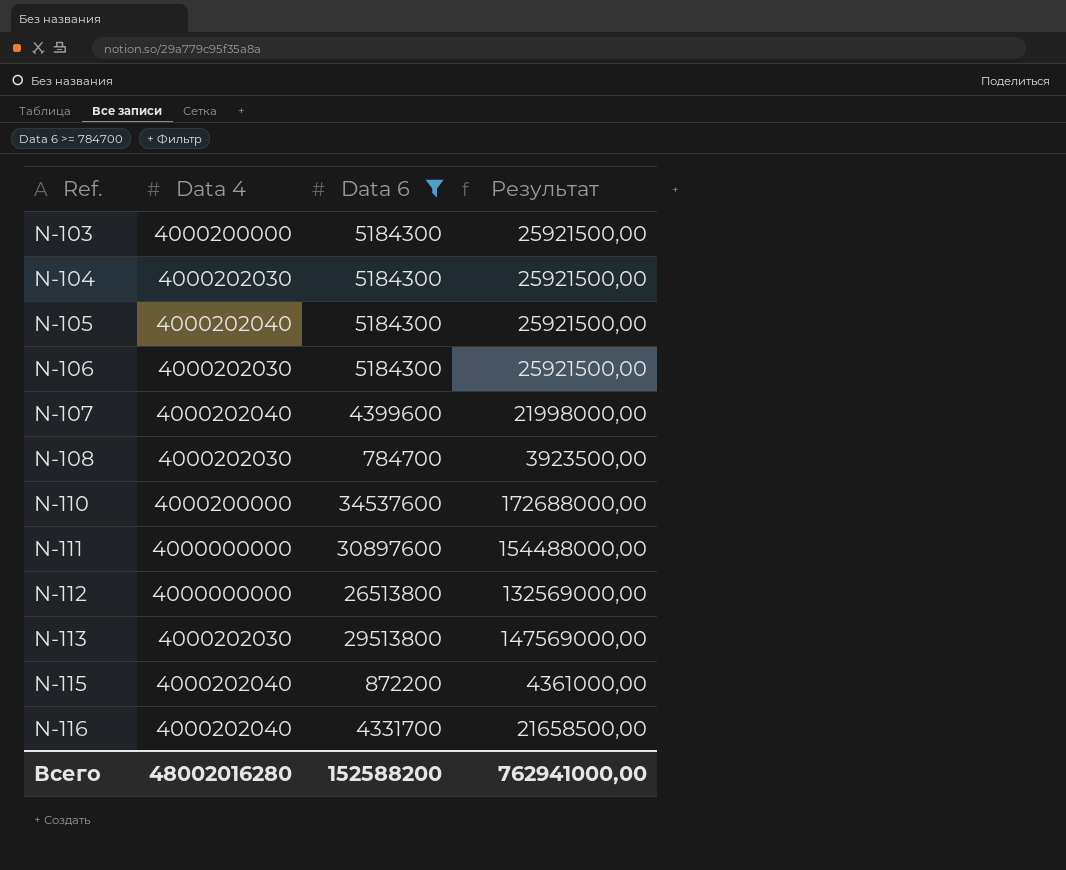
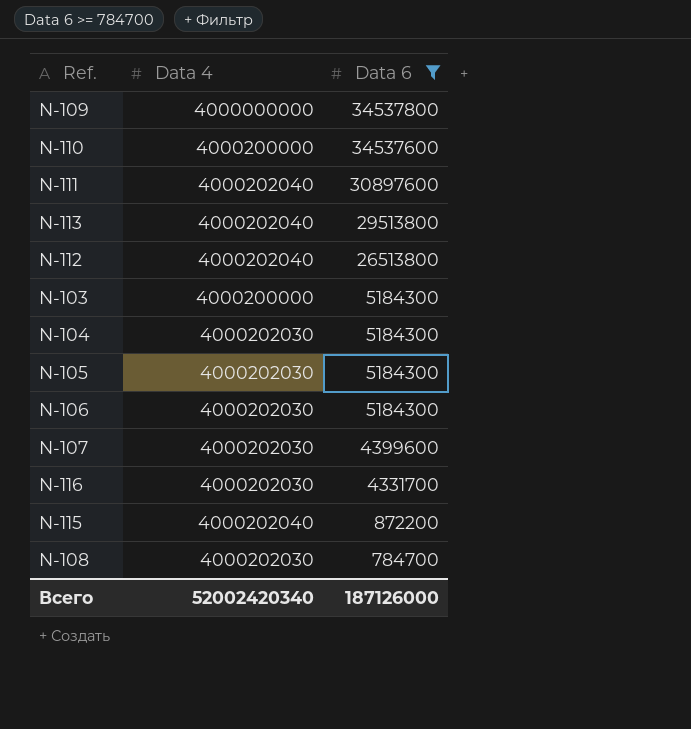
row order: Ref. ascending -> Data 6 descending
column Результат | formula: [Data 6] * 5 -> none
row N-109: none -> 4000000000 | 34537800
N-111 | Data 4: 4000000000 -> 4000202040
N-113 | Data 4: 4000202030 -> 4000202040
N-112 | Data 4: 4000000000 -> 4000202040
N-105 | Data 4: 4000202040 -> 4000202030
N-107 | Data 4: 4000202040 -> 4000202030
N-116 | Data 4: 4000202040 -> 4000202030
Всего | Data 4: 48002016280 -> 52002420340
Всего | Data 6: 152588200 -> 187126000

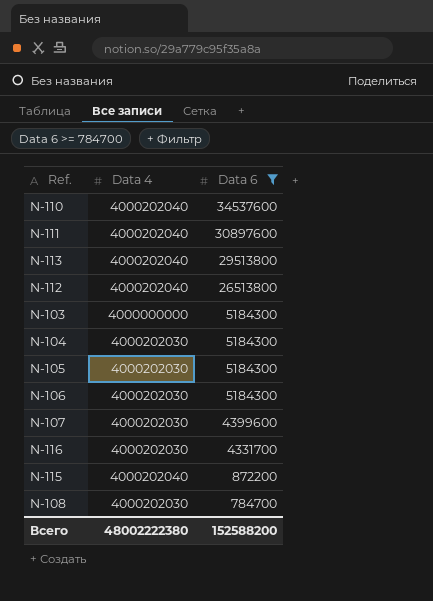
row N-109: 4000000000 | 34537800 -> none
N-110 | Data 4: 4000200000 -> 4000202040
N-103 | Data 4: 4000200000 -> 4000000000
Всего | Data 4: 52002420340 -> 48002222380
Всего | Data 6: 187126000 -> 152588200

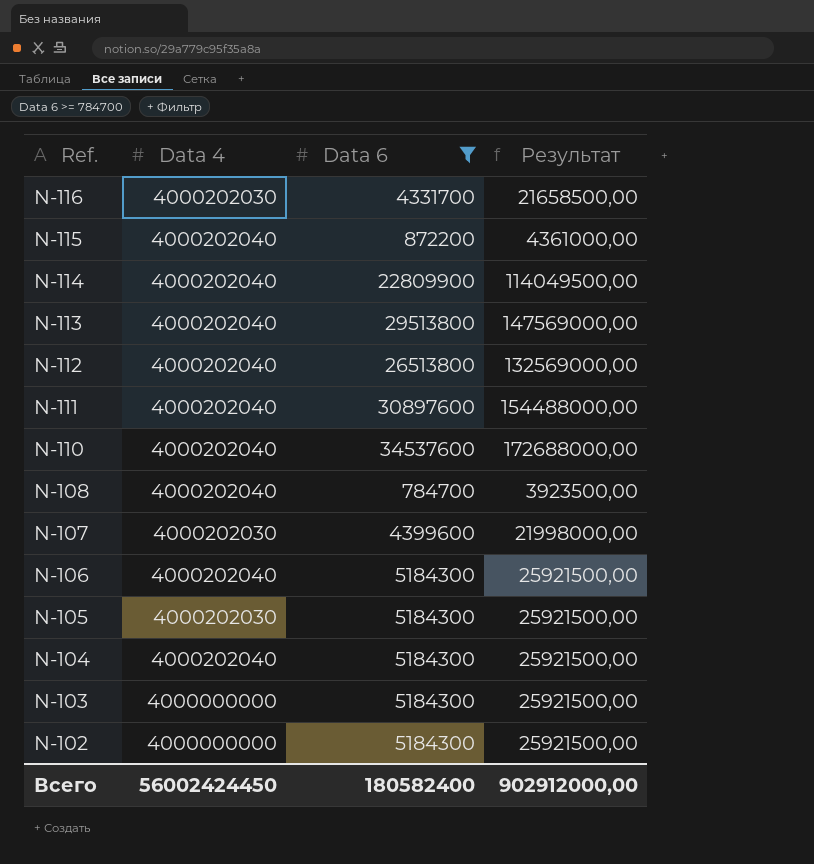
row order: Data 6 descending -> Ref. descending
column Результат | formula: none -> [Data 6] * 5
row N-114: none -> 4000202040 | 22809900 | 114049500,00
N-108 | Data 4: 4000202030 -> 4000202040
N-106 | Data 4: 4000202030 -> 4000202040
N-104 | Data 4: 4000202030 -> 4000202040
row N-102: none -> 4000000000 | 5184300 | 25921500,00
Всего | Data 4: 48002222380 -> 56002424450
Всего | Data 6: 152588200 -> 180582400

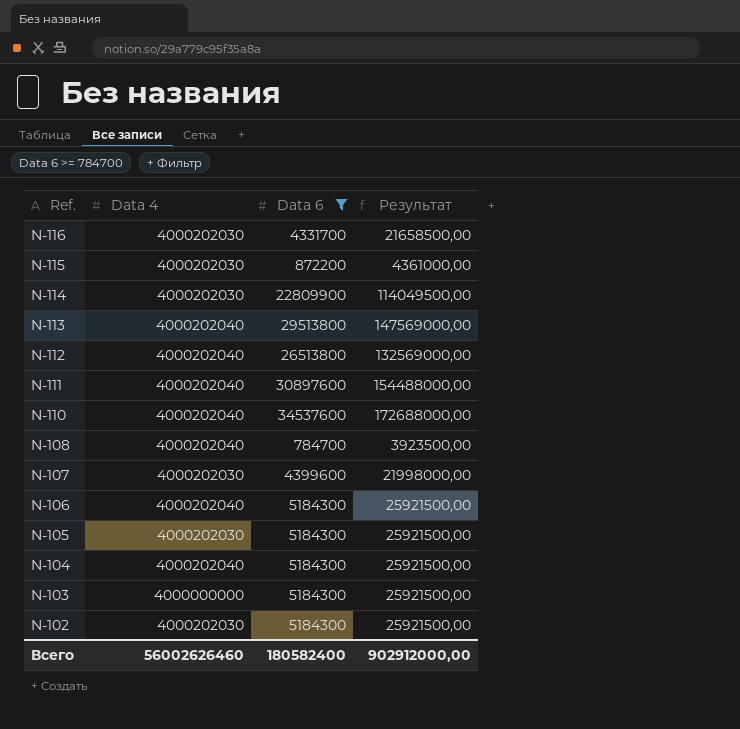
N-115 | Data 4: 4000202040 -> 4000202030
N-114 | Data 4: 4000202040 -> 4000202030
N-102 | Data 4: 4000000000 -> 4000202030
Всего | Data 4: 56002424450 -> 56002626460

